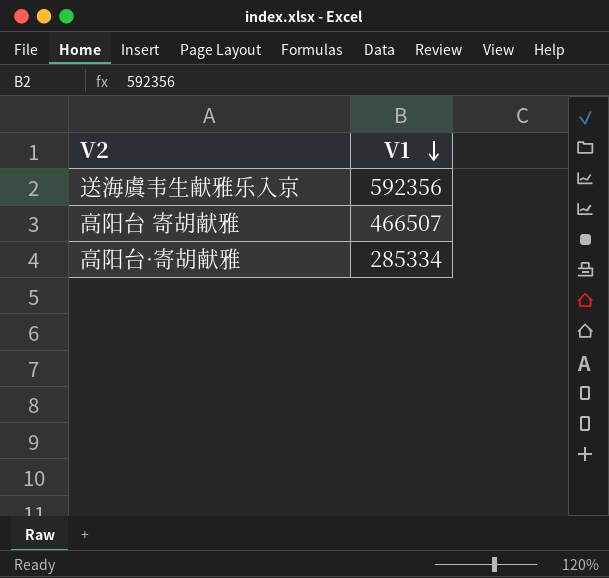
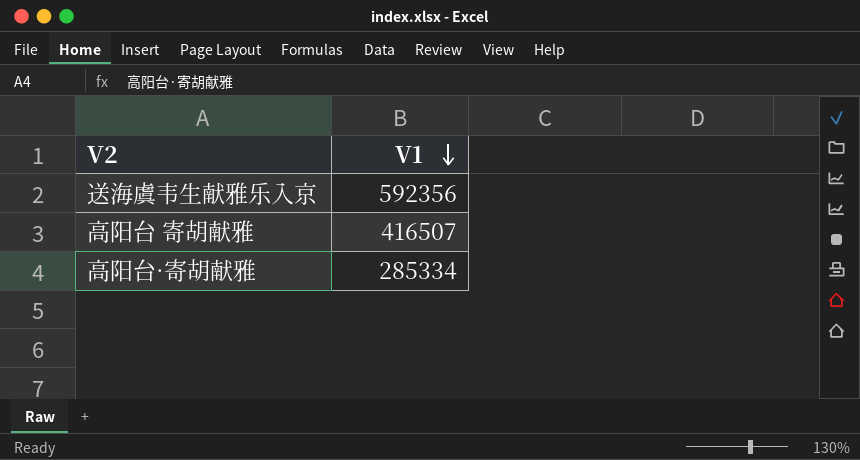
高阳台 寄胡献雅 | V1: 466507 -> 416507

